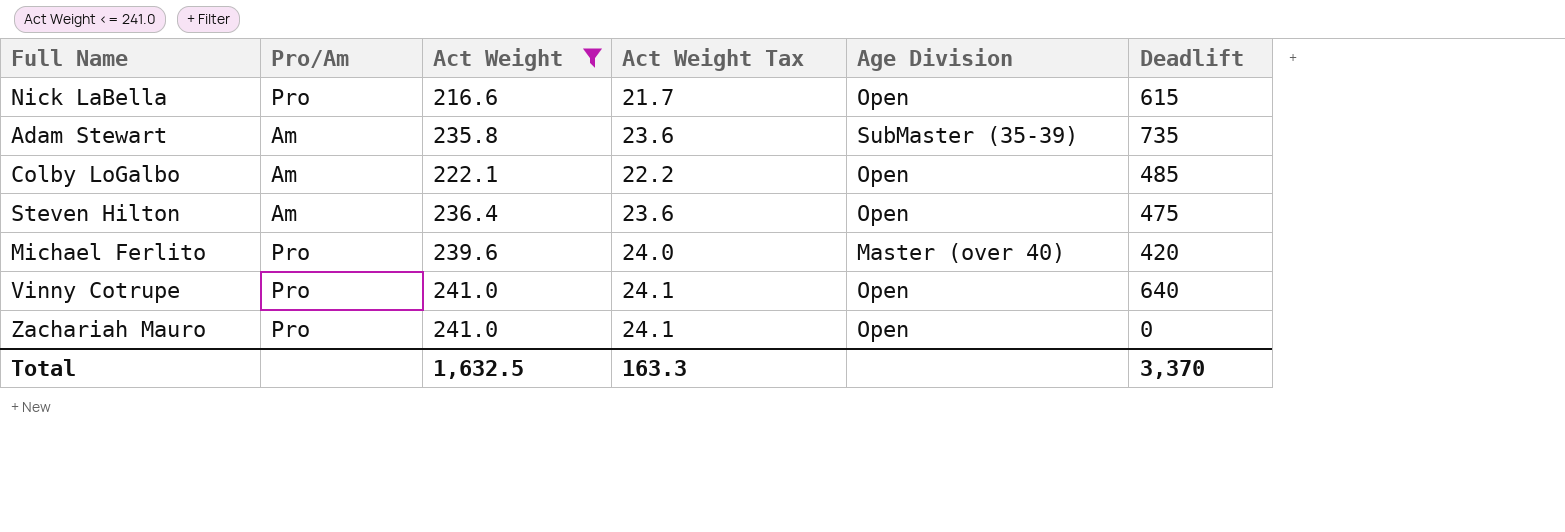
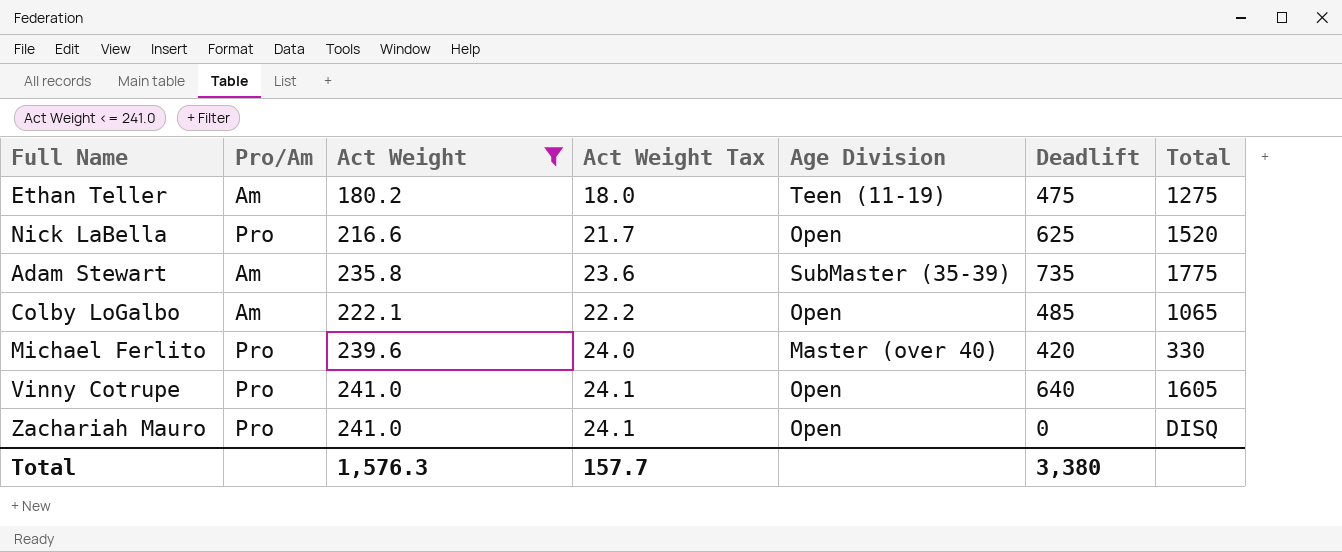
column Total | position: none -> 7
row Steven Hilton: Am | 236.4 | 23.6 | Open | 475 -> none
row Ethan Teller: none -> Am | 180.2 | 18.0 | Teen (11-19) | 475 | 1275
Nick LaBella | Deadlift: 615 -> 625
Total | Act Weight: 1,632.5 -> 1,576.3
Total | Act Weight Tax: 163.3 -> 157.7
Total | Deadlift: 3,370 -> 3,380

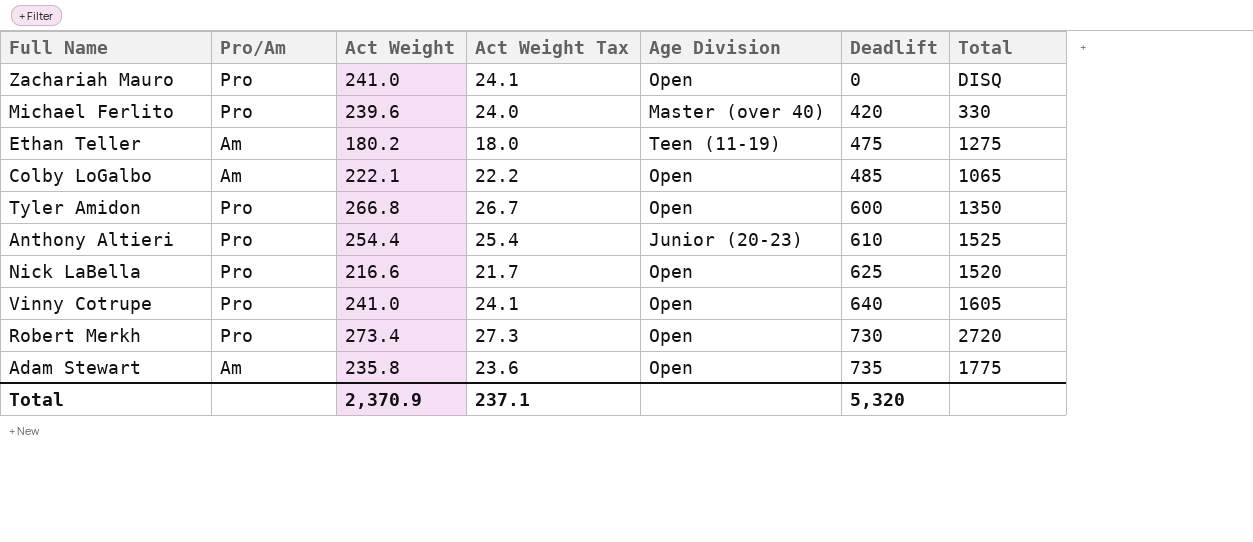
filter: Act Weight <= 241.0 -> none
row order: none -> Deadlift ascending
Adam Stewart | Age Division: SubMaster (35-39) -> Open
Total | Act Weight: 1,576.3 -> 2,370.9
Total | Act Weight Tax: 157.7 -> 237.1
Total | Deadlift: 3,380 -> 5,320

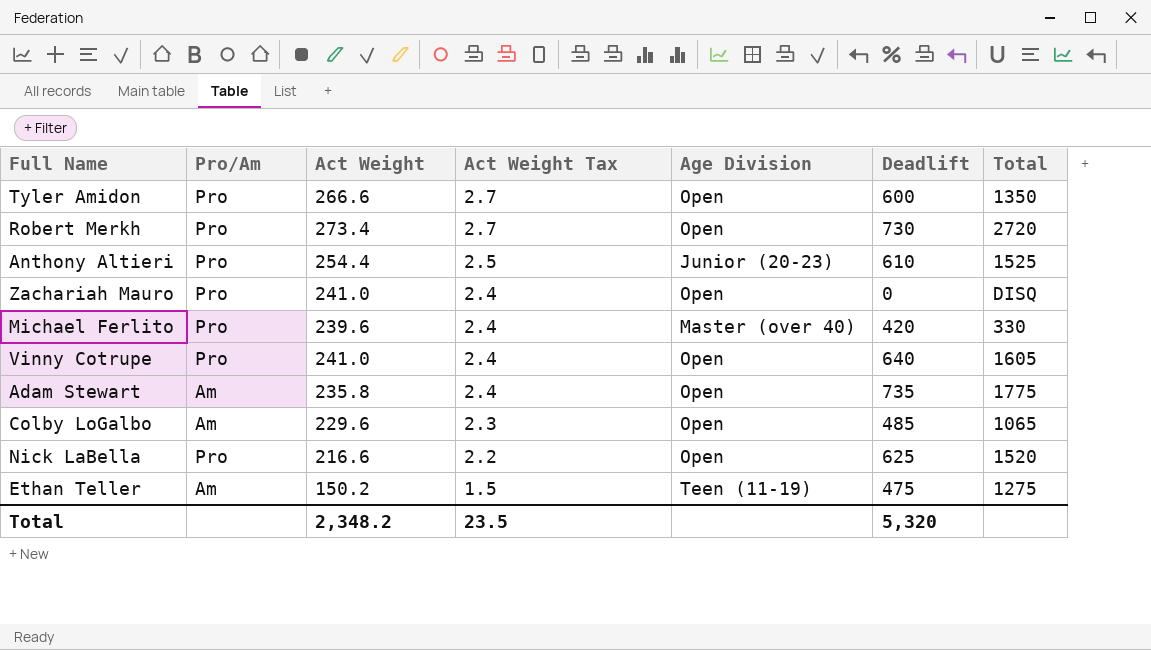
row order: Deadlift ascending -> Act Weight Tax descending
column Act Weight Tax | formula: [Act Weight] * 0.1 -> [Act Weight] * 0.01
Tyler Amidon | Act Weight: 266.8 -> 266.6
Colby LoGalbo | Act Weight: 222.1 -> 229.6
Ethan Teller | Act Weight: 180.2 -> 150.2
Total | Act Weight: 2,370.9 -> 2,348.2
Total | Act Weight Tax: 237.1 -> 23.5

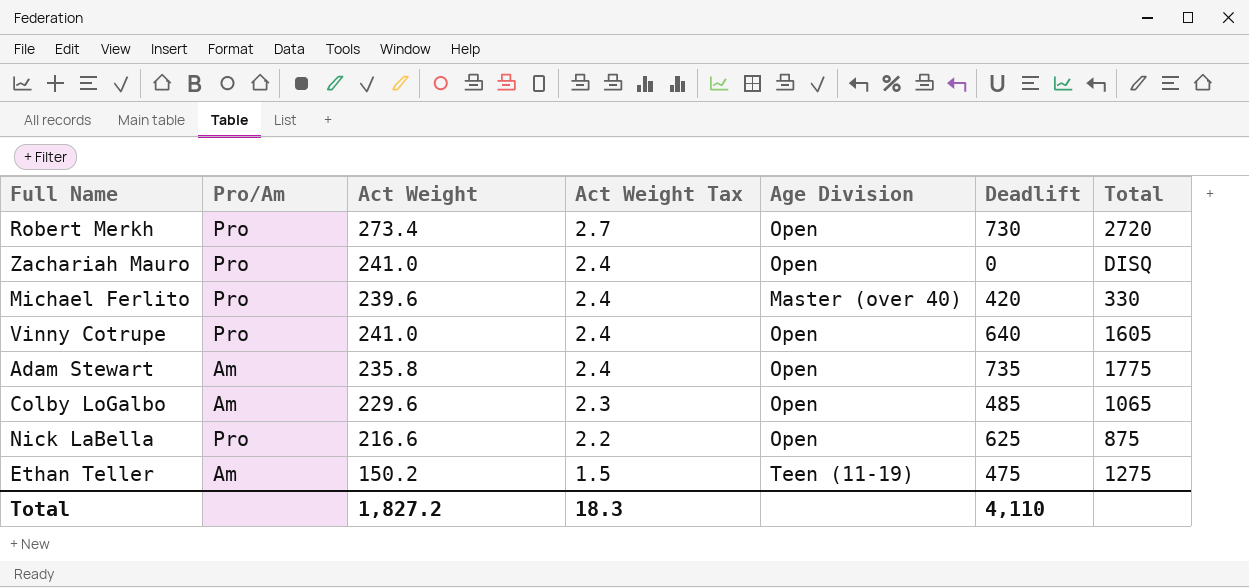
row Tyler Amidon: Pro | 266.6 | 2.7 | Open | 600 | 1350 -> none
row Anthony Altieri: Pro | 254.4 | 2.5 | Junior (20-23) | 610 | 1525 -> none
Nick LaBella | Total: 1520 -> 875
Total | Act Weight: 2,348.2 -> 1,827.2
Total | Act Weight Tax: 23.5 -> 18.3
Total | Deadlift: 5,320 -> 4,110

